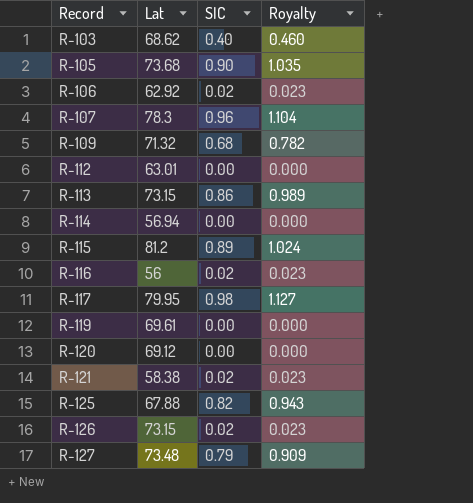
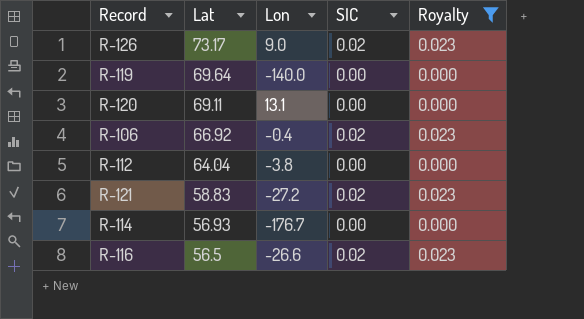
filter: none -> Royalty <= 0.023
row order: Record ascending -> Lat descending
column Lon | position: none -> 3
R-126 | Lat: 73.15 -> 73.17
R-119 | Lat: 69.61 -> 69.64
R-120 | Lat: 69.12 -> 69.11
R-106 | Lat: 62.92 -> 66.92
R-112 | Lat: 63.01 -> 64.04
R-121 | Lat: 58.38 -> 58.83
R-114 | Lat: 56.94 -> 56.93
R-116 | Lat: 56 -> 56.5

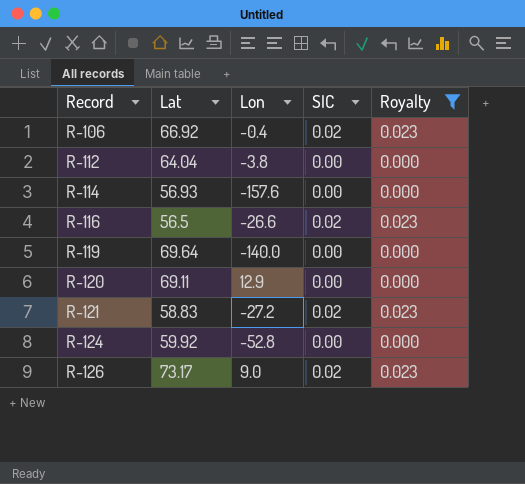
row order: Lat descending -> Record ascending
R-114 | Lon: -176.7 -> -157.6
R-120 | Lon: 13.1 -> 12.9
row R-124: none -> 59.92 | -52.8 | 0.00 | 0.000

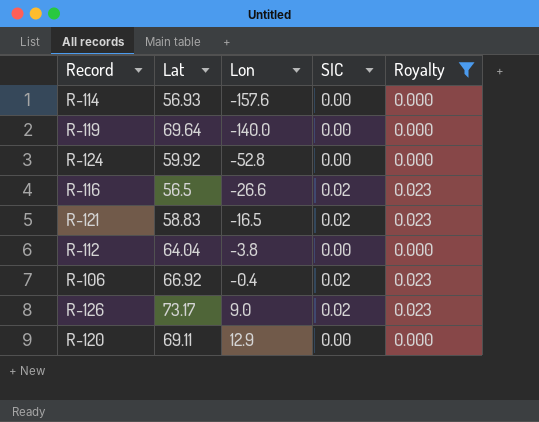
row order: Record ascending -> Lon ascending
R-121 | Lon: -27.2 -> -16.5

